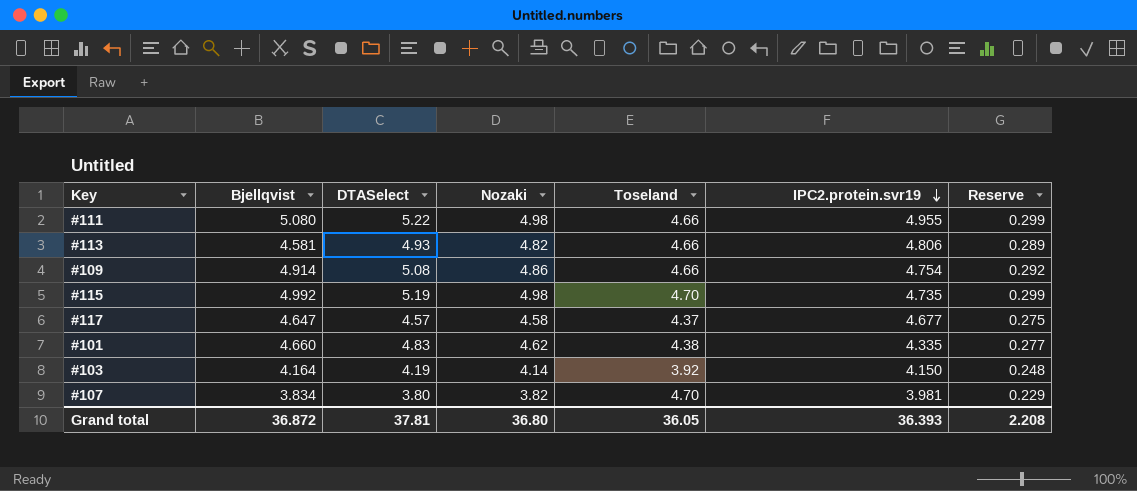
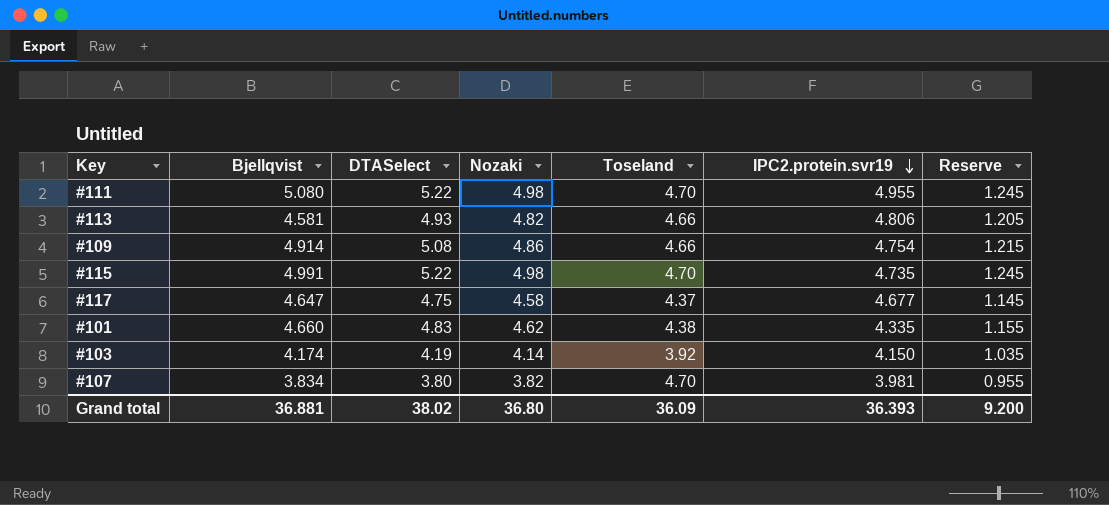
column Reserve | formula: [Nozaki] * 0.06 -> [Nozaki] * 0.25
#111 | Toseland: 4.66 -> 4.70
#115 | Bjellqvist: 4.992 -> 4.991
#115 | DTASelect: 5.19 -> 5.22
#117 | DTASelect: 4.57 -> 4.75
#103 | Bjellqvist: 4.164 -> 4.174
Grand total | Bjellqvist: 36.872 -> 36.881
Grand total | DTASelect: 37.81 -> 38.02
Grand total | Toseland: 36.05 -> 36.09
Grand total | Reserve: 2.208 -> 9.200

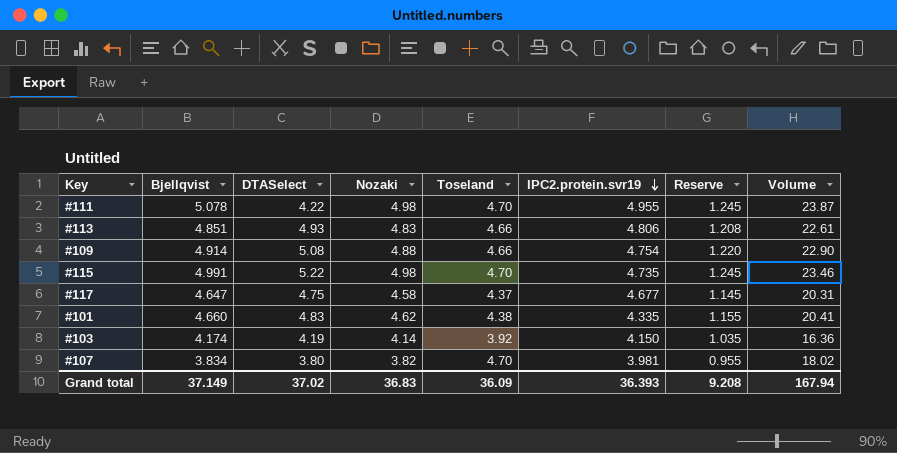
column Volume | formula: none -> [Bjellqvist] * [Toseland]
#111 | Bjellqvist: 5.080 -> 5.078
#111 | DTASelect: 5.22 -> 4.22
#113 | Bjellqvist: 4.581 -> 4.851
#113 | Nozaki: 4.82 -> 4.83
#113 | Reserve: 1.205 -> 1.208
#109 | Nozaki: 4.86 -> 4.88
#109 | Reserve: 1.215 -> 1.220
Grand total | Bjellqvist: 36.881 -> 37.149
Grand total | DTASelect: 38.02 -> 37.02
Grand total | Nozaki: 36.80 -> 36.83
Grand total | Reserve: 9.200 -> 9.208

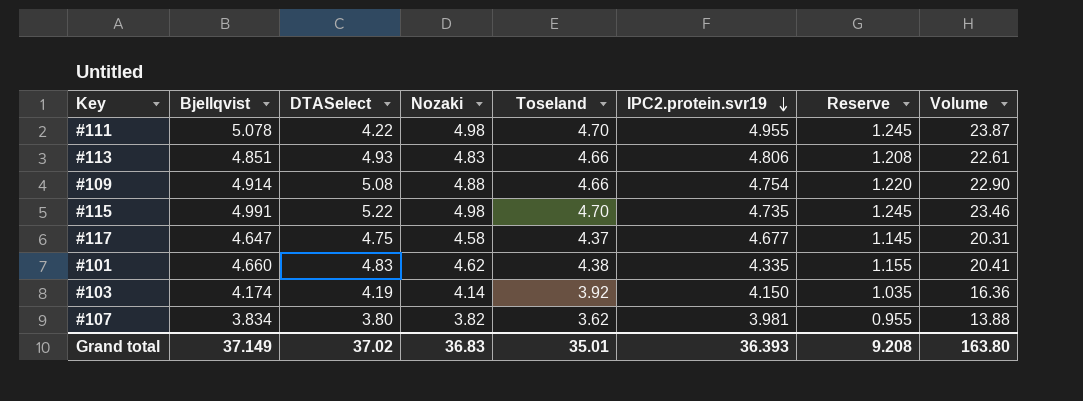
#107 | Toseland: 4.70 -> 3.62
#107 | Volume: 18.02 -> 13.88
Grand total | Toseland: 36.09 -> 35.01
Grand total | Volume: 167.94 -> 163.80

